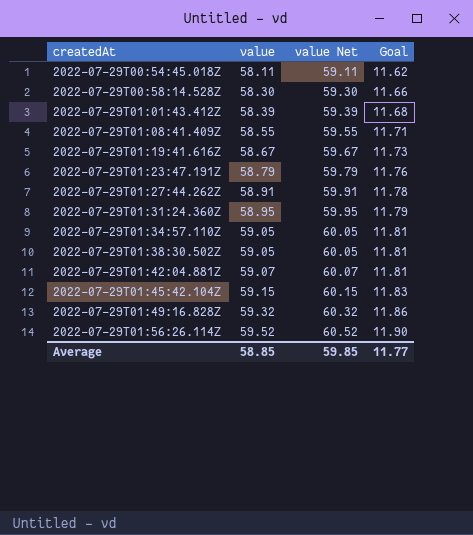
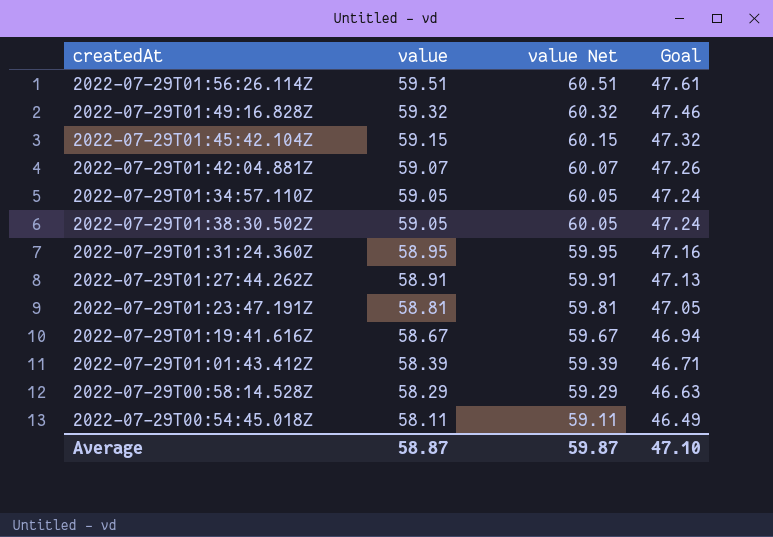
row order: createdAt ascending -> value descending
column Goal | formula: [value] * 0.2 -> [value] * 0.8
row 2022-07-29T01:08:41.409Z: 58.55 | 59.55 | 11.71 -> none
2022-07-29T01:56:26.114Z | value: 59.52 -> 59.51
2022-07-29T01:56:26.114Z | value Net: 60.52 -> 60.51
2022-07-29T01:23:47.191Z | value: 58.79 -> 58.81
2022-07-29T01:23:47.191Z | value Net: 59.79 -> 59.81
2022-07-29T00:58:14.528Z | value: 58.30 -> 58.29
2022-07-29T00:58:14.528Z | value Net: 59.30 -> 59.29
Average | value: 58.85 -> 58.87
Average | value Net: 59.85 -> 59.87
Average | Goal: 11.77 -> 47.10

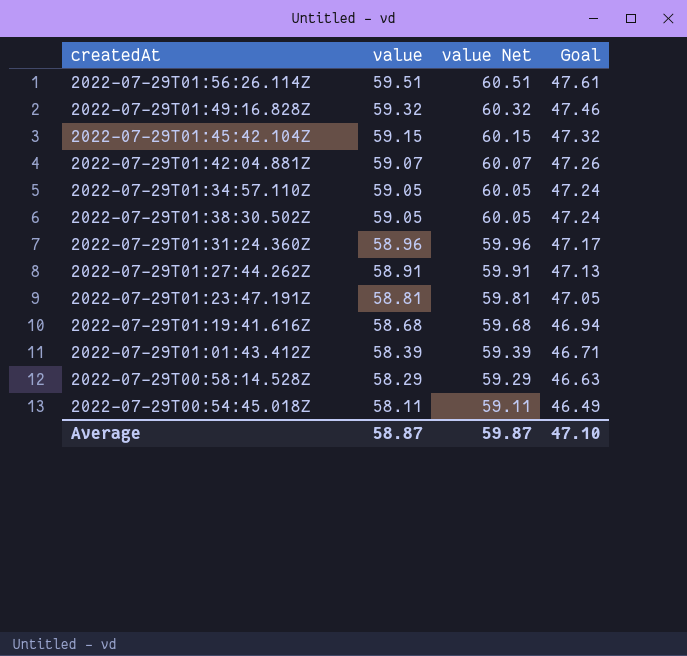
2022-07-29T01:31:24.360Z | value: 58.95 -> 58.96
2022-07-29T01:31:24.360Z | value Net: 59.95 -> 59.96
2022-07-29T01:31:24.360Z | Goal: 47.16 -> 47.17
2022-07-29T01:19:41.616Z | value: 58.67 -> 58.68
2022-07-29T01:19:41.616Z | value Net: 59.67 -> 59.68

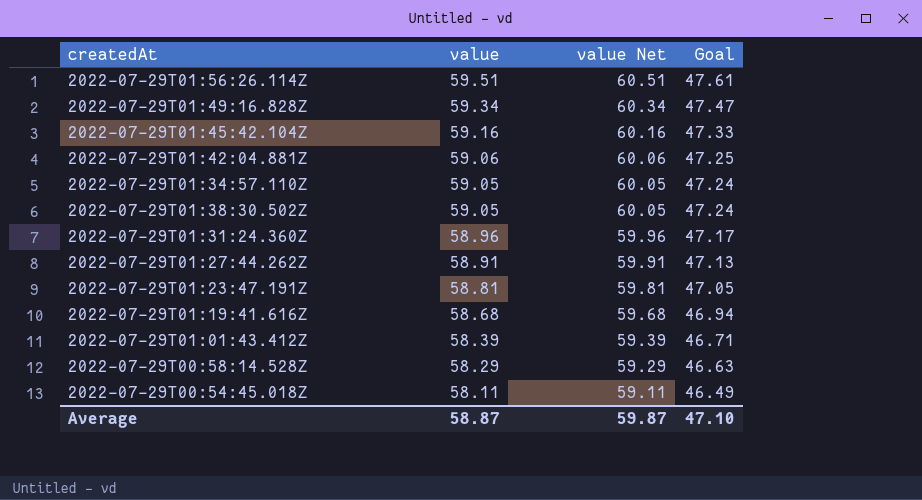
2022-07-29T01:49:16.828Z | value: 59.32 -> 59.34
2022-07-29T01:49:16.828Z | value Net: 60.32 -> 60.34
2022-07-29T01:49:16.828Z | Goal: 47.46 -> 47.47
2022-07-29T01:45:42.104Z | value: 59.15 -> 59.16
2022-07-29T01:45:42.104Z | value Net: 60.15 -> 60.16
2022-07-29T01:45:42.104Z | Goal: 47.32 -> 47.33
2022-07-29T01:42:04.881Z | value: 59.07 -> 59.06
2022-07-29T01:42:04.881Z | value Net: 60.07 -> 60.06
2022-07-29T01:42:04.881Z | Goal: 47.26 -> 47.25

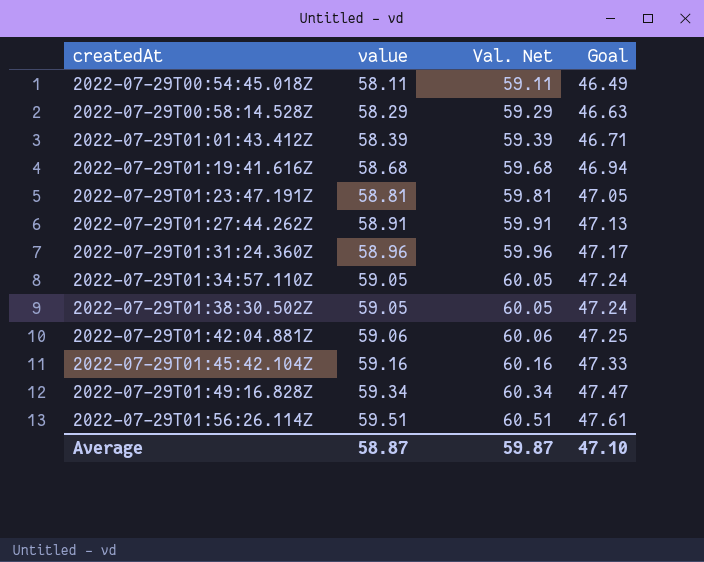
row order: value descending -> createdAt ascending
column name: value Net -> Val. Net

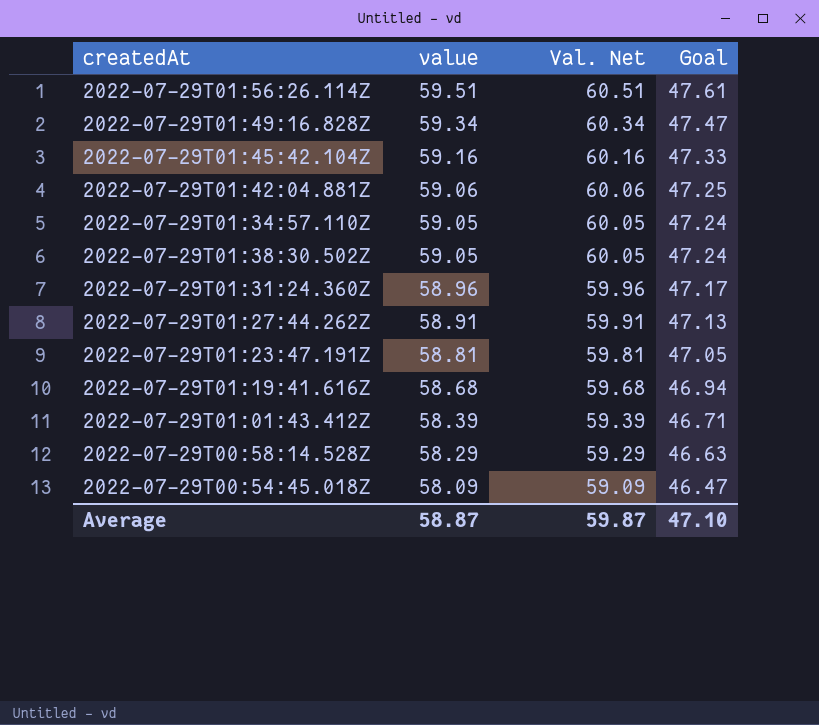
row order: createdAt ascending -> value descending
2022-07-29T00:54:45.018Z | value: 58.11 -> 58.09
2022-07-29T00:54:45.018Z | Val. Net: 59.11 -> 59.09
2022-07-29T00:54:45.018Z | Goal: 46.49 -> 46.47

